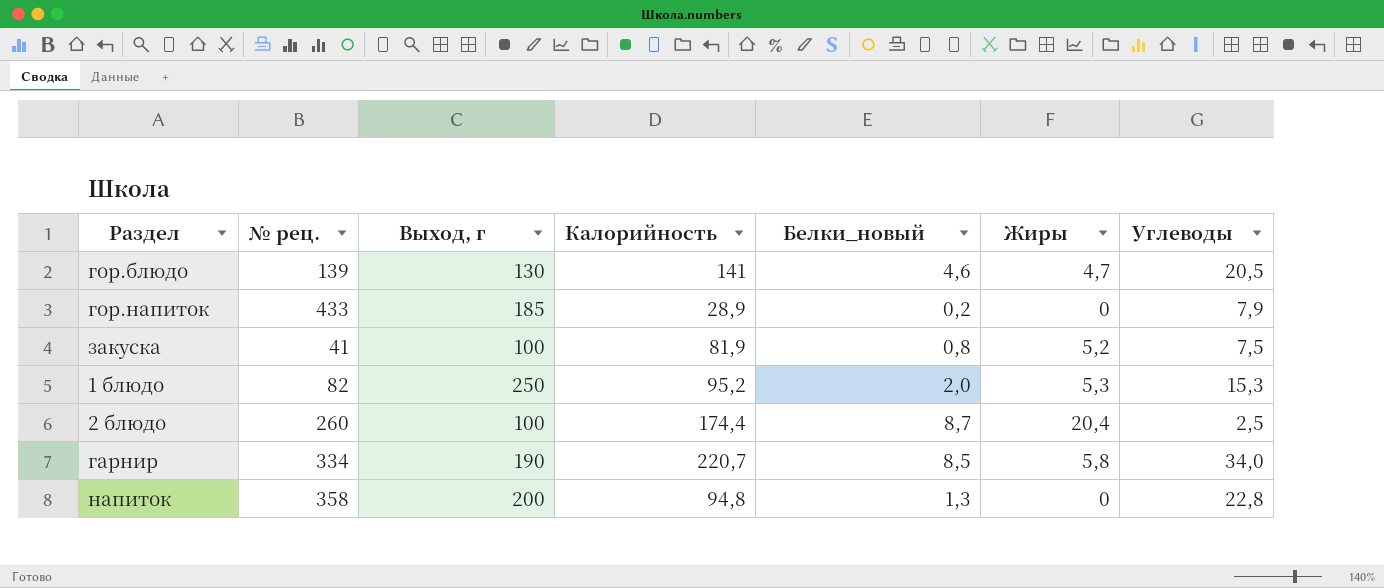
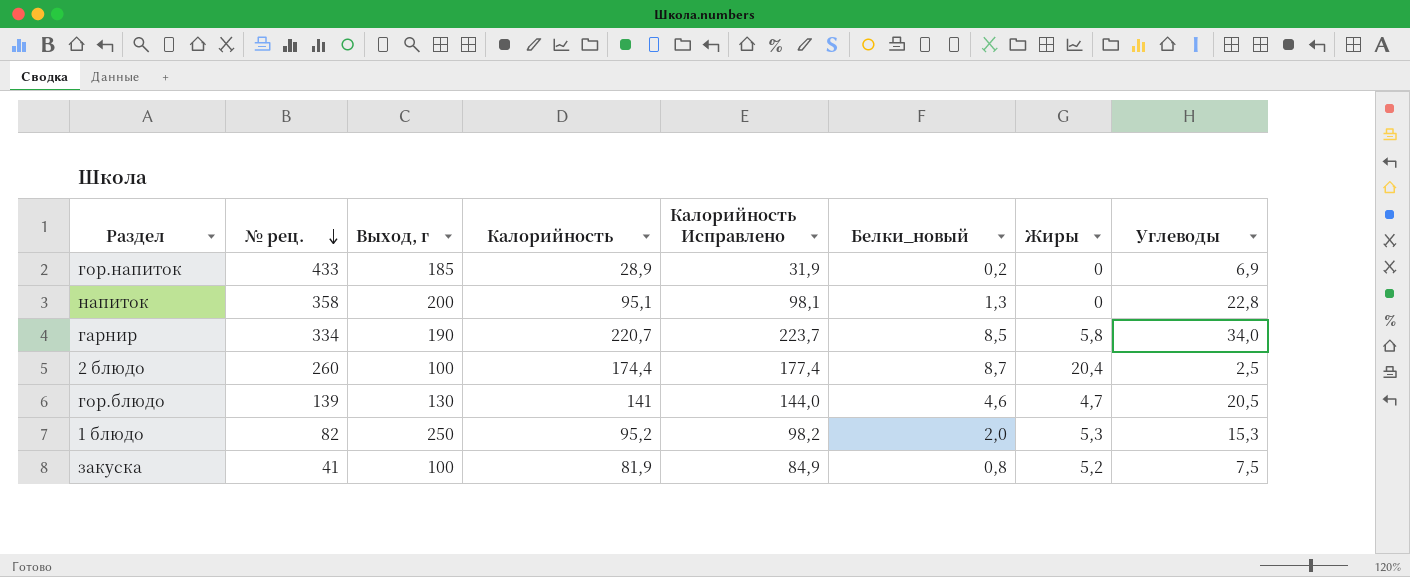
row order: none -> № рец. descending
column Калорийность Исправлено | formula: none -> [Калорийность] + 3
гор.напиток | Углеводы: 7,9 -> 6,9
напиток | Калорийность: 94,8 -> 95,1

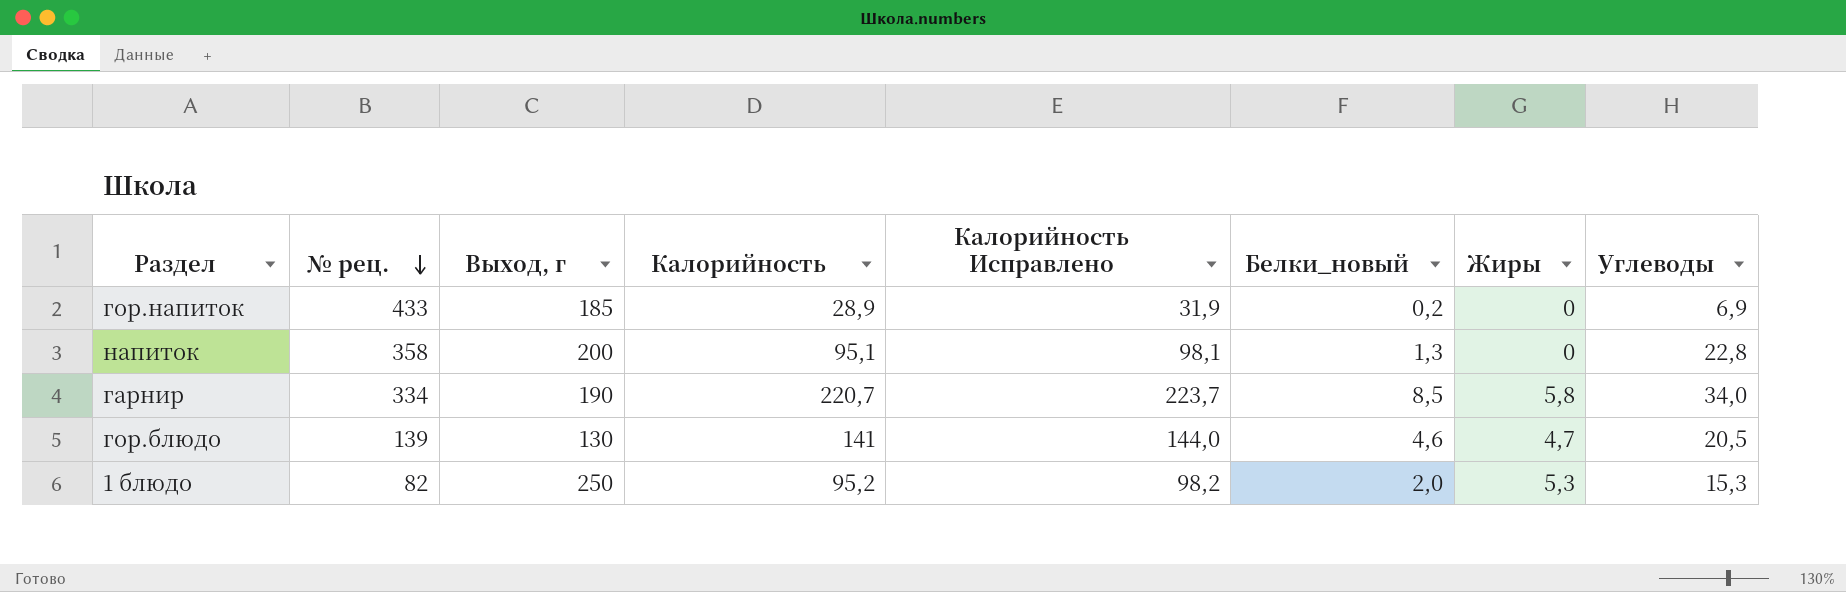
row 2 блюдо: 260 | 100 | 174,4 | 177,4 | 8,7 | 20,4 | 2,5 -> none
row закуска: 41 | 100 | 81,9 | 84,9 | 0,8 | 5,2 | 7,5 -> none

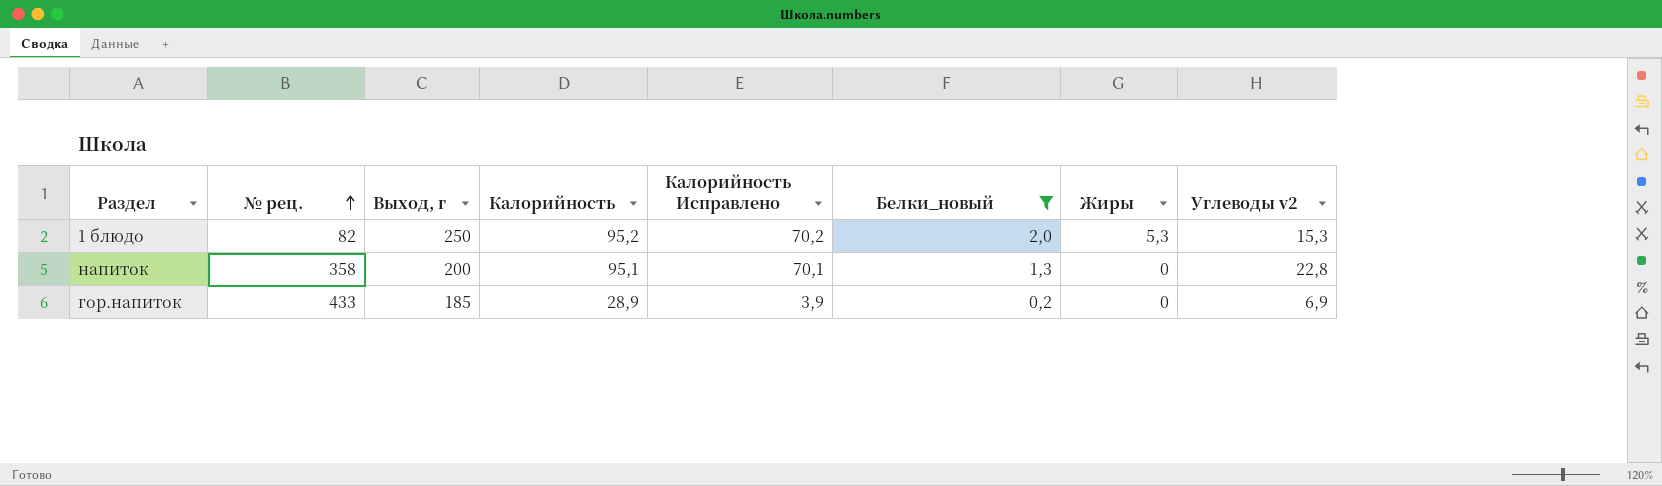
filter: none -> Белки_новый <= 2,0
row order: № рец. descending -> № рец. ascending
column Калорийность Исправлено | formula: [Калорийность] + 3 -> [Калорийность] - 25
column name: Углеводы -> Углеводы v2

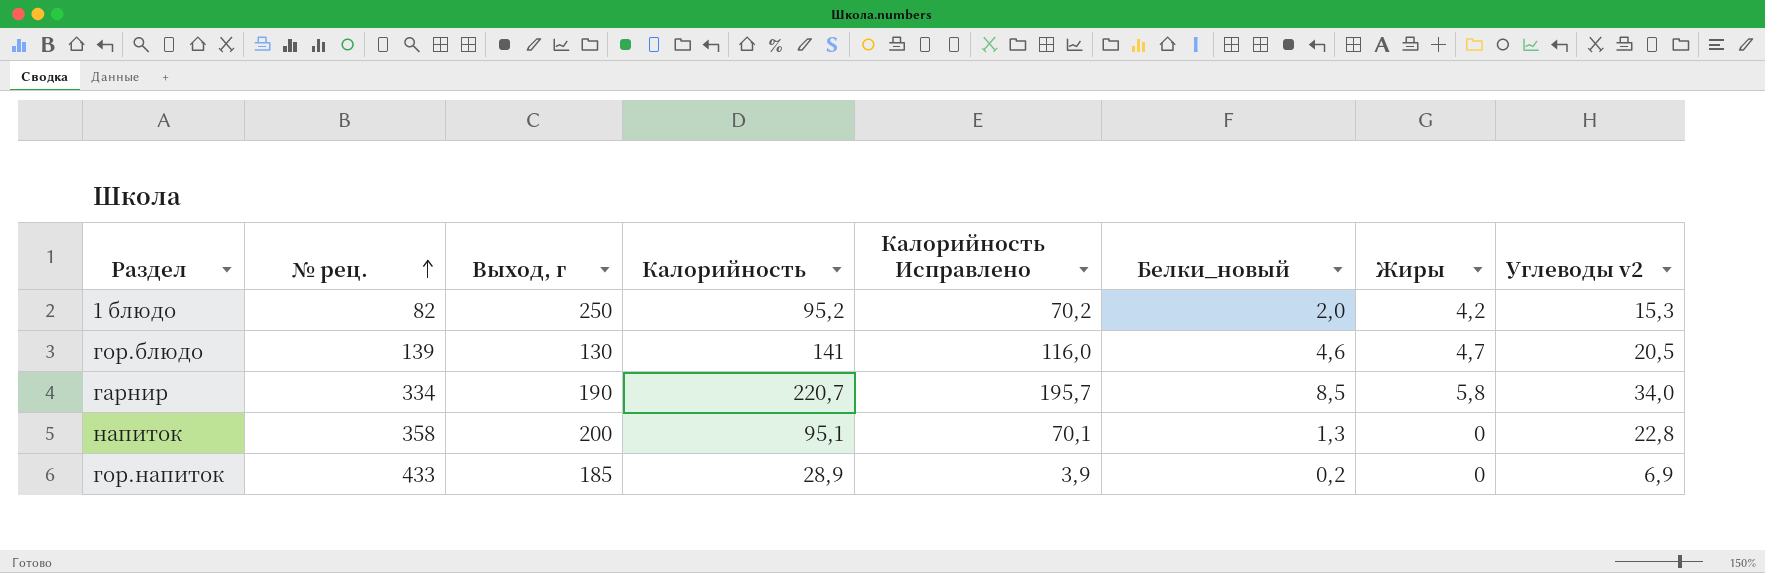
filter: Белки_новый <= 2,0 -> none
1 блюдо | Жиры: 5,3 -> 4,2

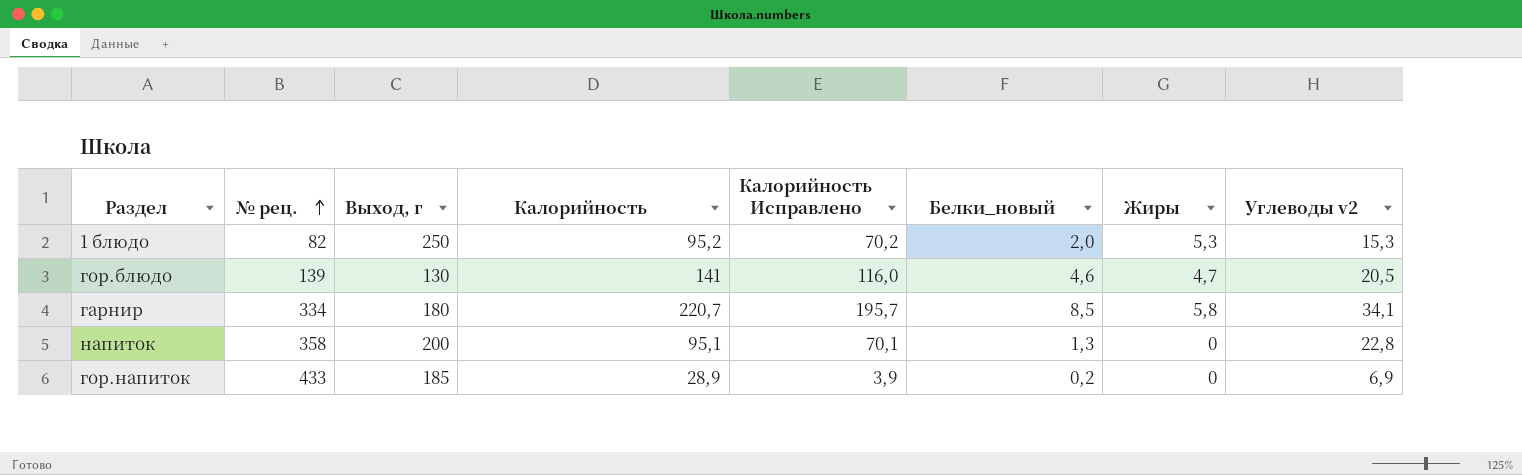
1 блюдо | Жиры: 4,2 -> 5,3
гарнир | Выход, г: 190 -> 180
гарнир | Углеводы v2: 34,0 -> 34,1

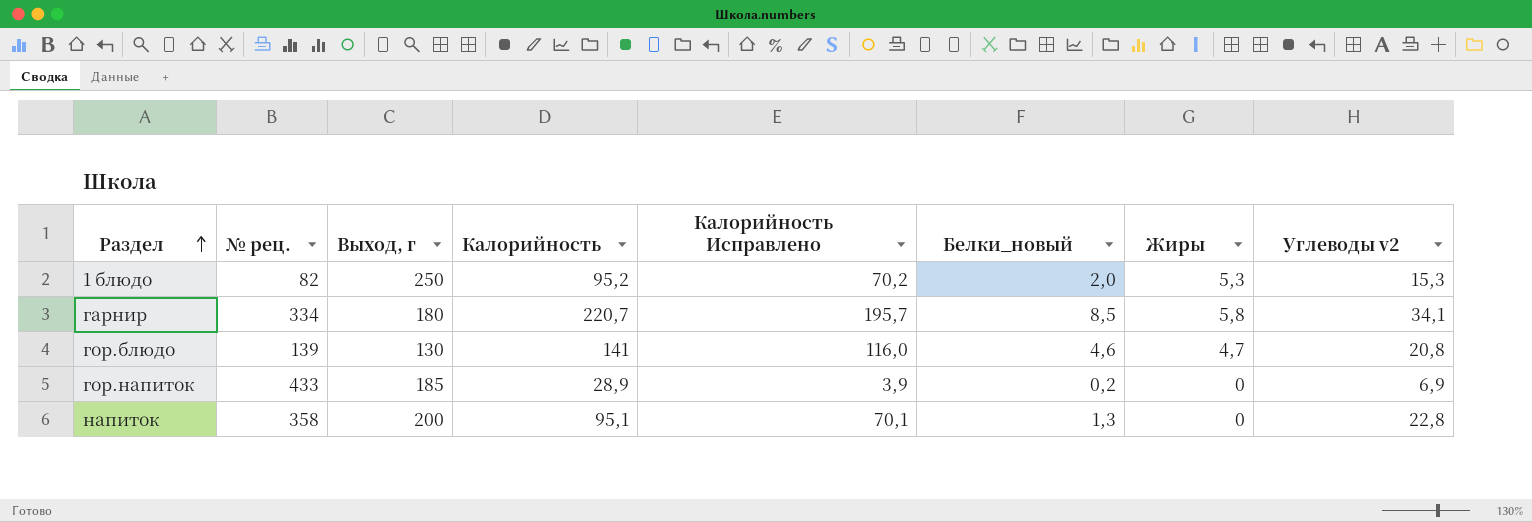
row order: № рец. ascending -> Раздел ascending
гор.блюдо | Углеводы v2: 20,5 -> 20,8

